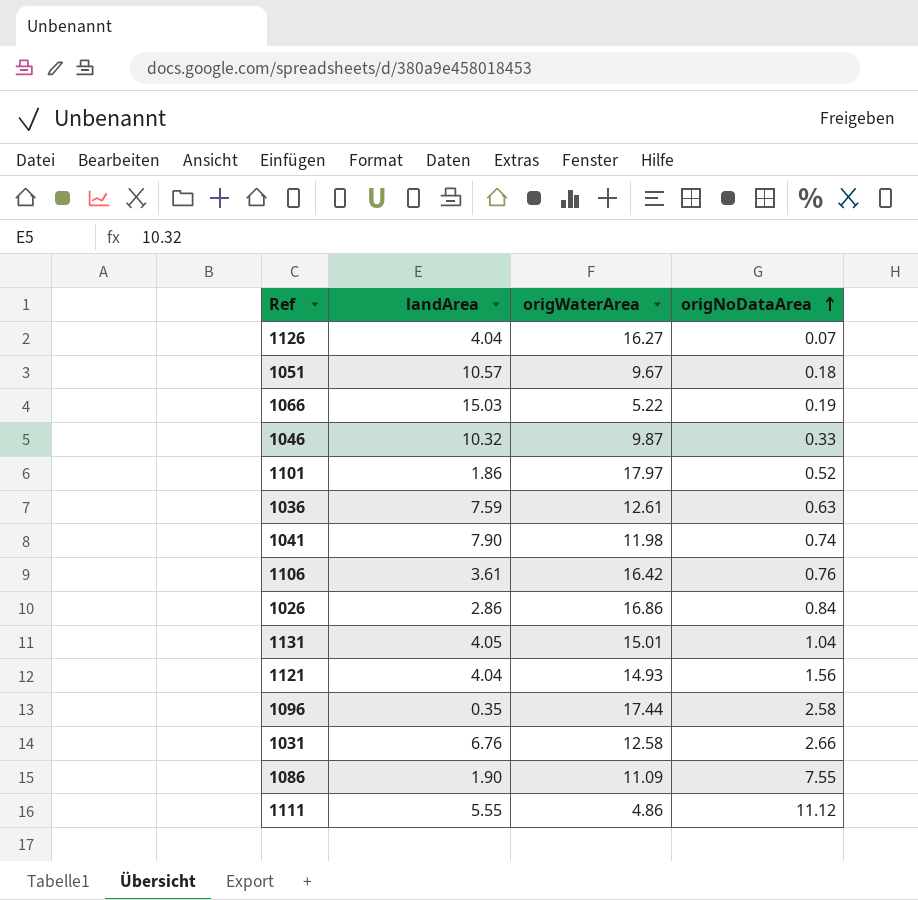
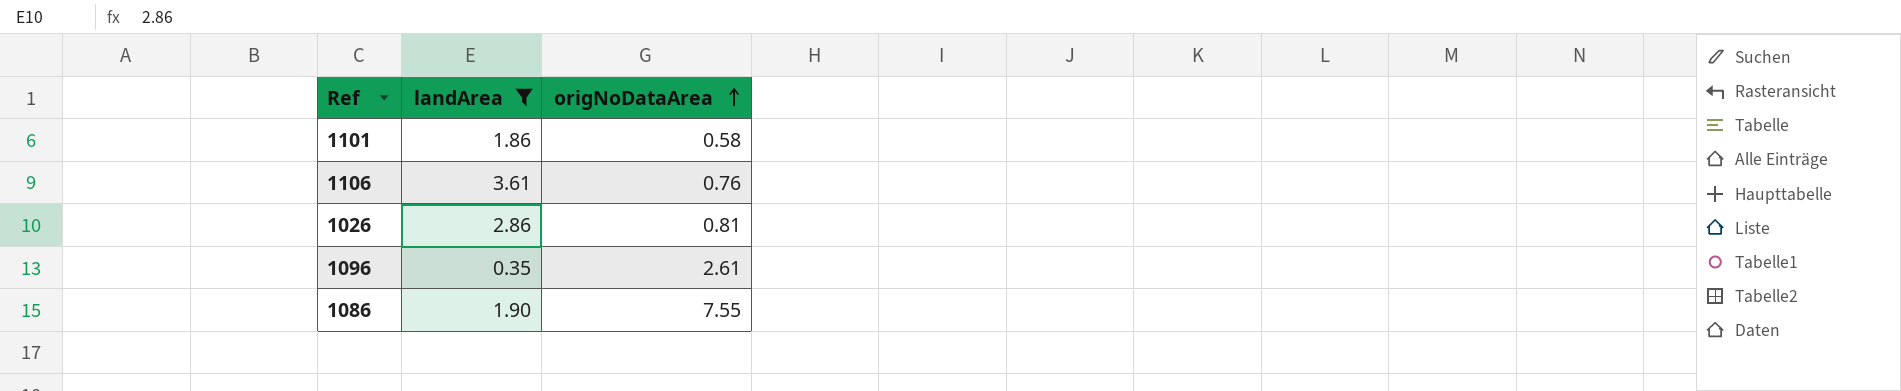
filter: none -> landArea <= 3.61
column origWaterArea | position: 3 -> none
1101 | origNoDataArea: 0.52 -> 0.58
1026 | origNoDataArea: 0.84 -> 0.81
1096 | origNoDataArea: 2.58 -> 2.61

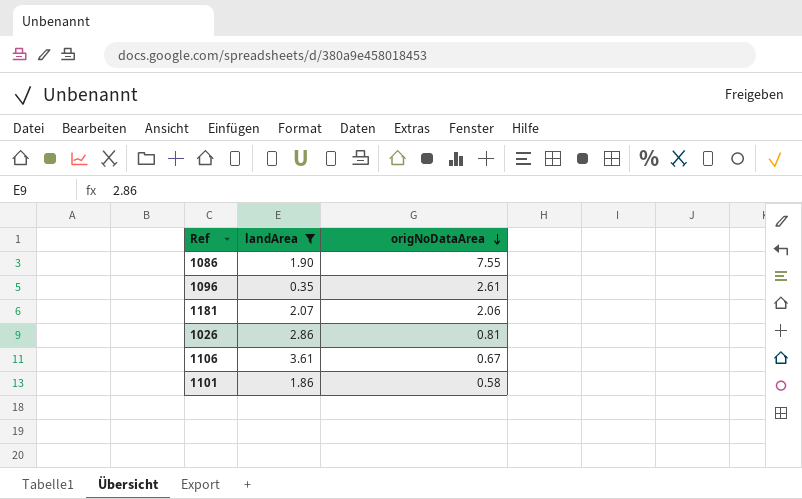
row order: origNoDataArea ascending -> origNoDataArea descending
row 1181: none -> 2.07 | 2.06
1106 | origNoDataArea: 0.76 -> 0.67

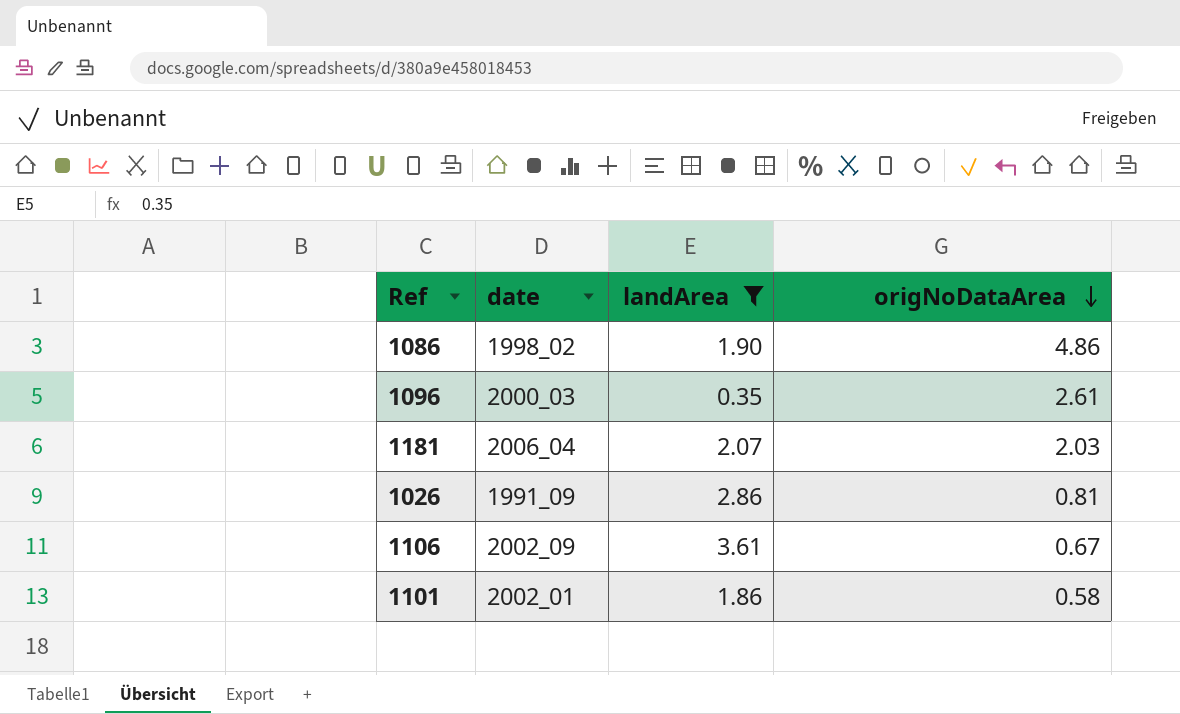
column date | position: none -> 2
1086 | origNoDataArea: 7.55 -> 4.86
1181 | origNoDataArea: 2.06 -> 2.03

